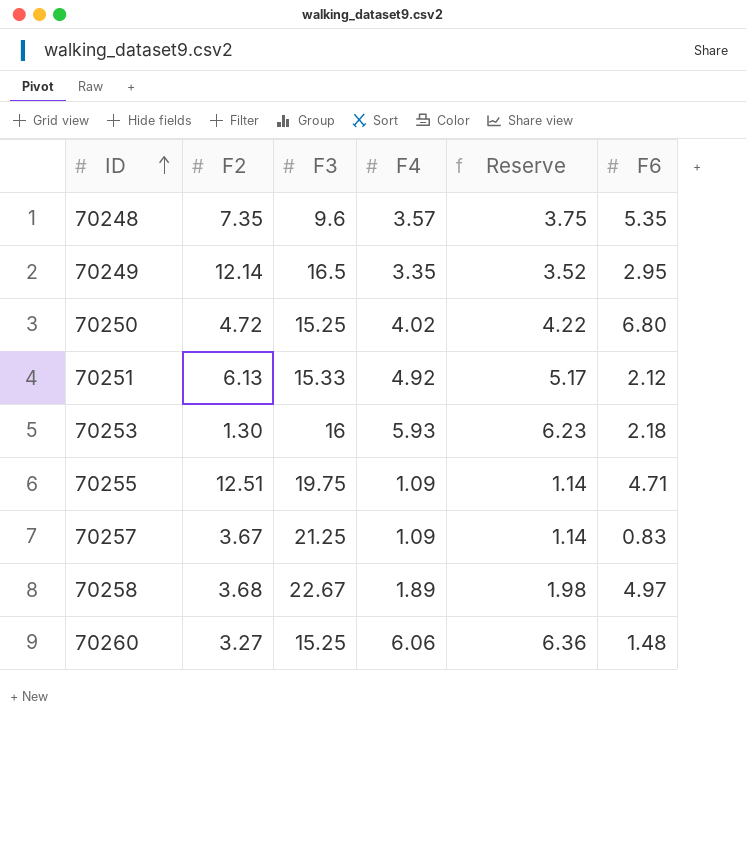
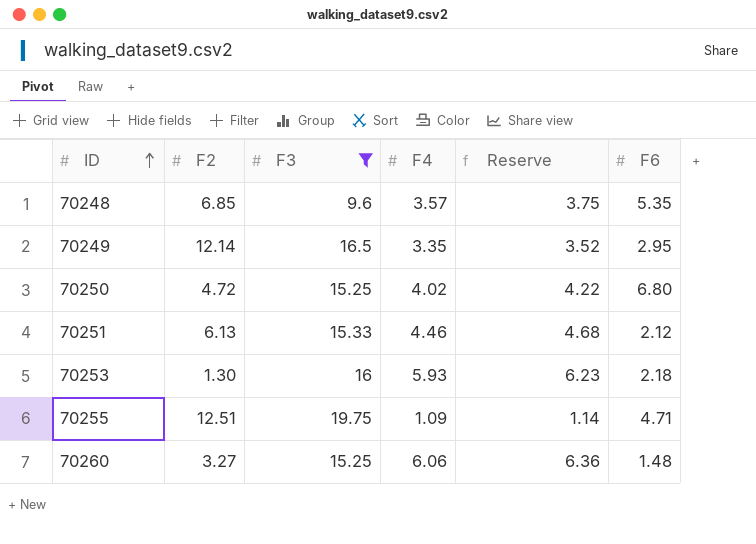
filter: none -> F3 <= 19.75
70248 | F2: 7.35 -> 6.85
70251 | F4: 4.92 -> 4.46
70251 | Reserve: 5.17 -> 4.68

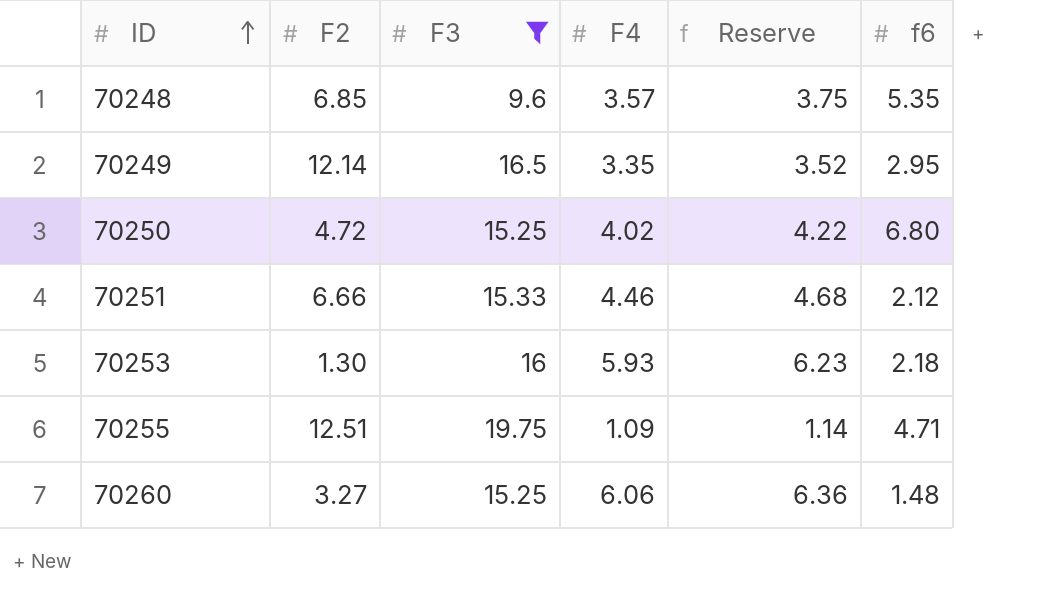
column name: F6 -> f6
70251 | F2: 6.13 -> 6.66

